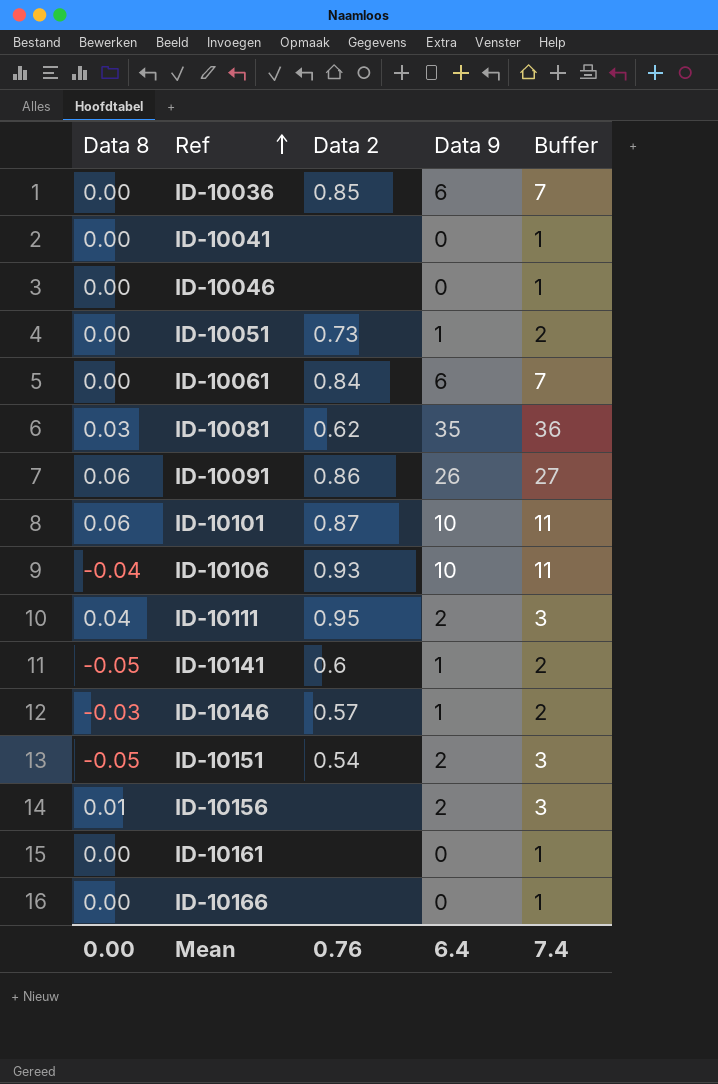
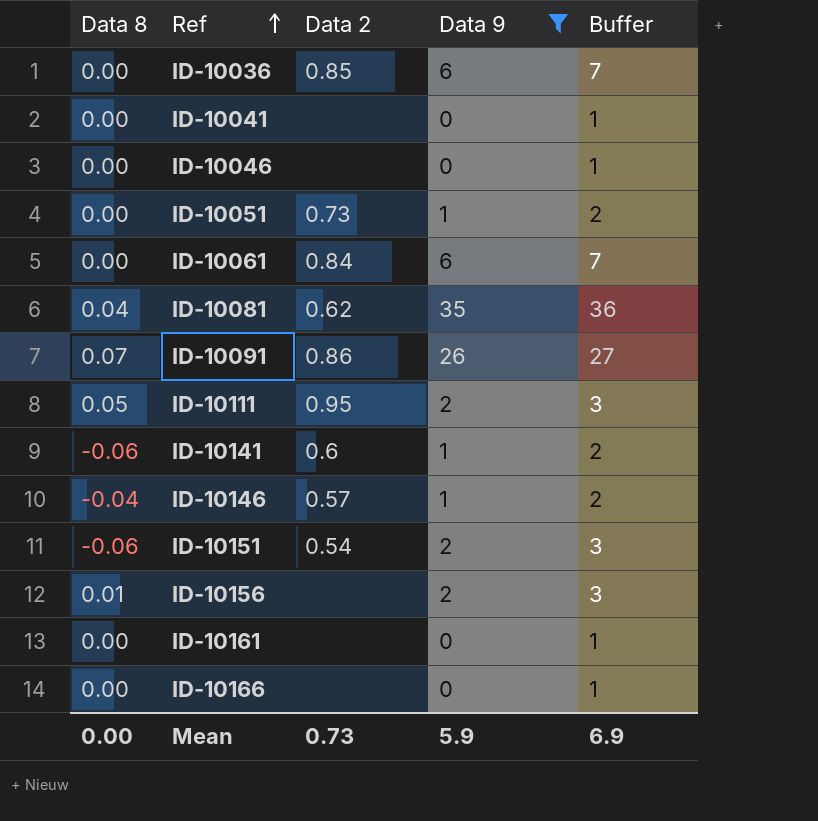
filter: none -> Data 9 != 10
ID-10081 | Data 8: 0.03 -> 0.04
ID-10091 | Data 8: 0.06 -> 0.07
ID-10111 | Data 8: 0.04 -> 0.05
ID-10141 | Data 8: -0.05 -> -0.06
ID-10146 | Data 8: -0.03 -> -0.04
ID-10151 | Data 8: -0.05 -> -0.06
Mean | Data 2: 0.76 -> 0.73
Mean | Data 9: 6.4 -> 5.9
Mean | Buffer: 7.4 -> 6.9

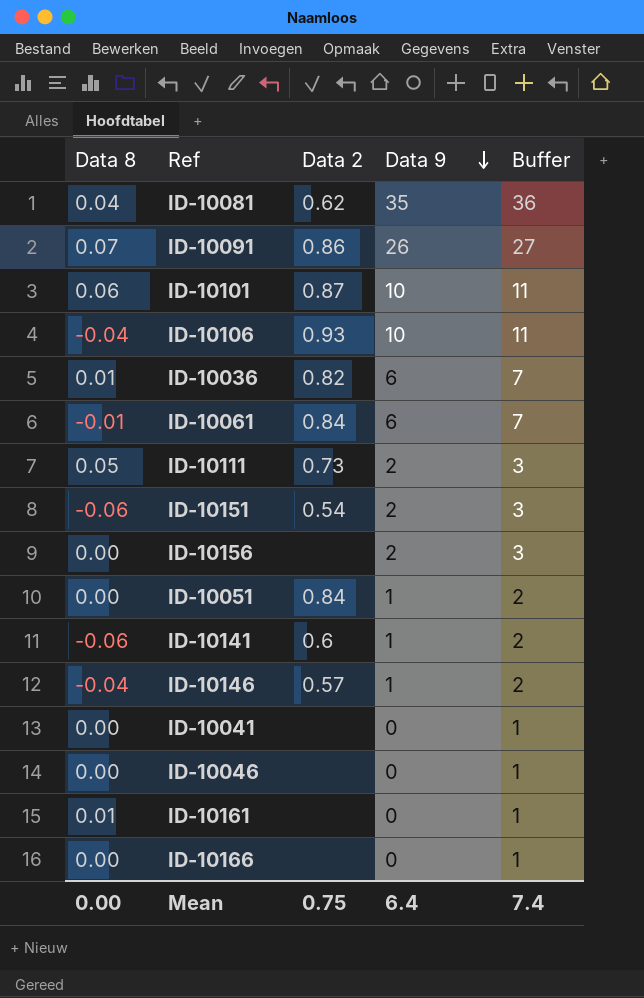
filter: Data 9 != 10 -> none
row order: Ref ascending -> Data 9 descending
ID-10036 | Data 8: 0.00 -> 0.01
ID-10036 | Data 2: 0.85 -> 0.82
ID-10061 | Data 8: 0.00 -> -0.01
ID-10111 | Data 2: 0.95 -> 0.73
ID-10156 | Data 8: 0.01 -> 0.00
ID-10051 | Data 2: 0.73 -> 0.84
ID-10161 | Data 8: 0.00 -> 0.01
Mean | Data 2: 0.73 -> 0.75
Mean | Data 9: 5.9 -> 6.4
Mean | Buffer: 6.9 -> 7.4

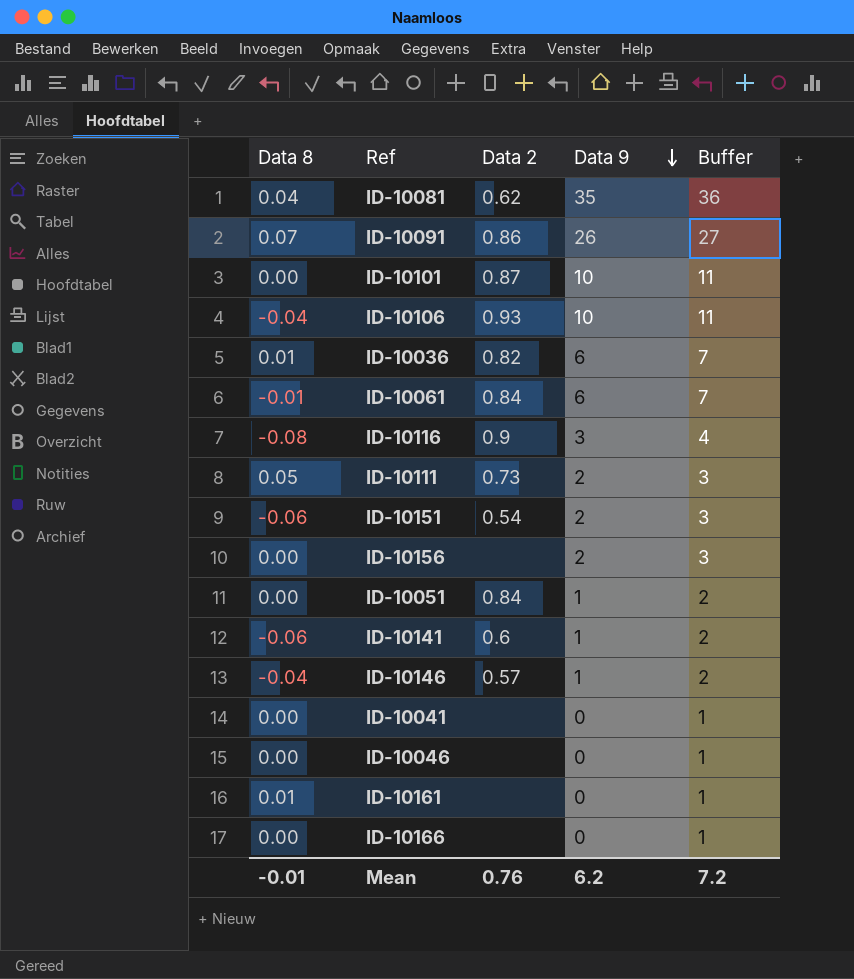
ID-10101 | Data 8: 0.06 -> 0.00
row ID-10116: none -> -0.08 | 0.9 | 3 | 4
Mean | Data 8: 0.00 -> -0.01
Mean | Data 2: 0.75 -> 0.76
Mean | Data 9: 6.4 -> 6.2
Mean | Buffer: 7.4 -> 7.2

